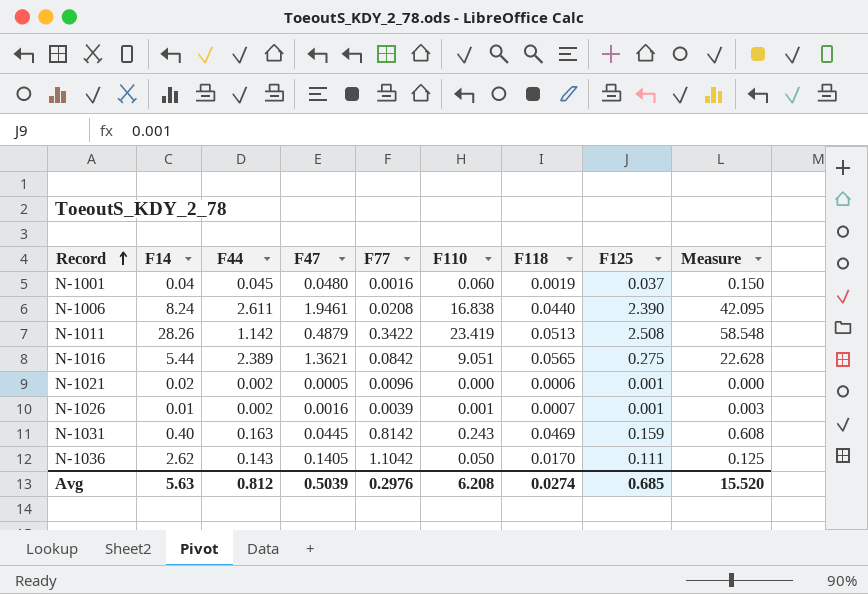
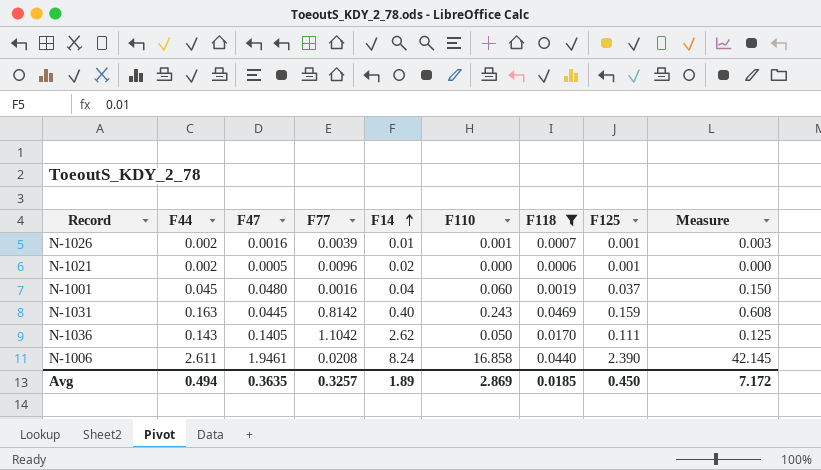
filter: none -> F118 <= 0.0469
row order: Record ascending -> F14 ascending
column F14 | position: 2 -> 5
N-1006 | F110: 16.838 -> 16.858
N-1006 | Measure: 42.095 -> 42.145
Avg | F44: 0.812 -> 0.494
Avg | F47: 0.5039 -> 0.3635
Avg | F77: 0.2976 -> 0.3257
Avg | F14: 5.63 -> 1.89
Avg | F110: 6.208 -> 2.869
Avg | F118: 0.0274 -> 0.0185
Avg | F125: 0.685 -> 0.450
Avg | Measure: 15.520 -> 7.172

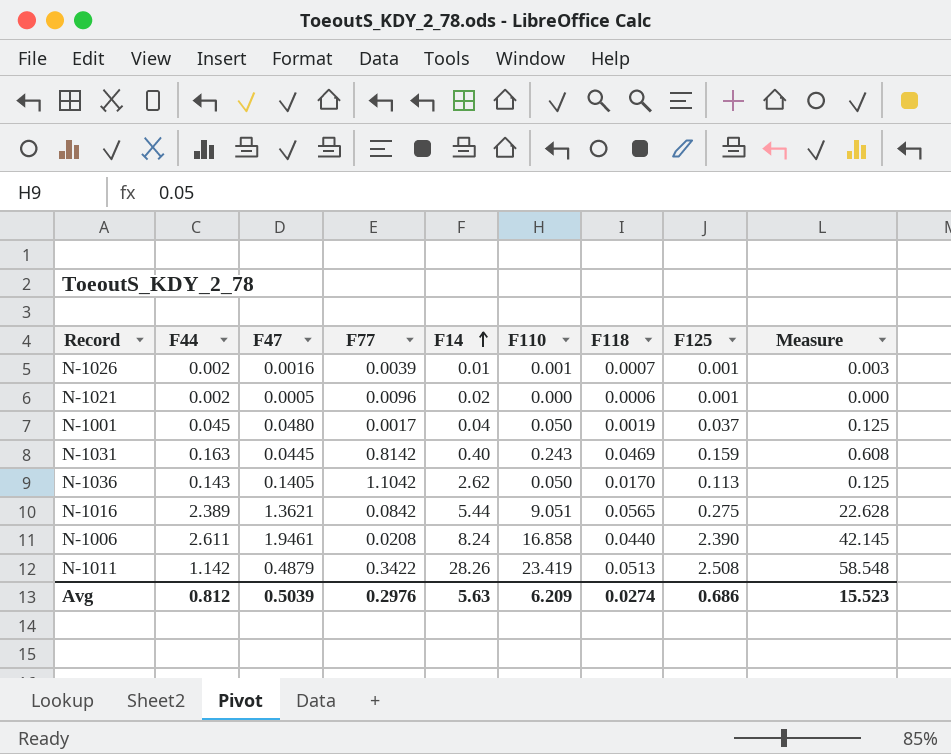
filter: F118 <= 0.0469 -> none
N-1001 | F77: 0.0016 -> 0.0017
N-1001 | F110: 0.060 -> 0.050
N-1001 | Measure: 0.150 -> 0.125
N-1036 | F125: 0.111 -> 0.113
Avg | F44: 0.494 -> 0.812
Avg | F47: 0.3635 -> 0.5039
Avg | F77: 0.3257 -> 0.2976
Avg | F14: 1.89 -> 5.63
Avg | F110: 2.869 -> 6.209
Avg | F118: 0.0185 -> 0.0274
Avg | F125: 0.450 -> 0.686
Avg | Measure: 7.172 -> 15.523

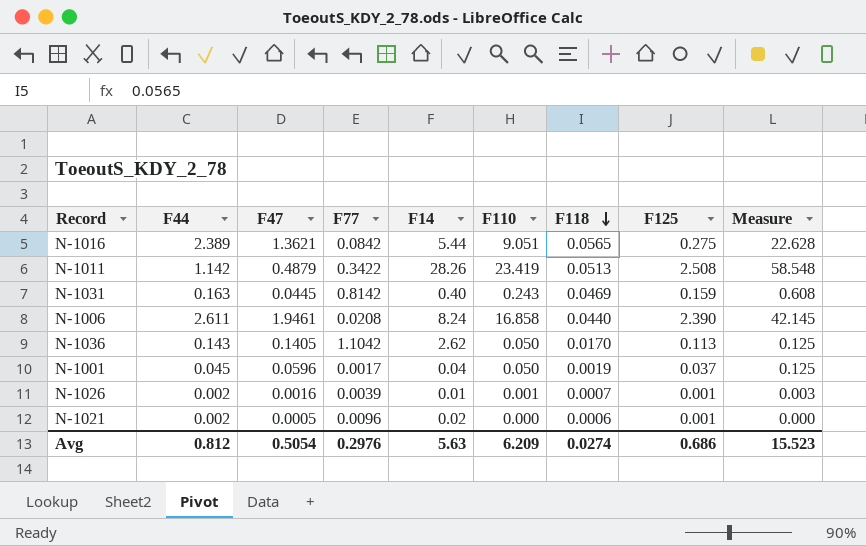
row order: F14 ascending -> F118 descending
N-1001 | F47: 0.0480 -> 0.0596
Avg | F47: 0.5039 -> 0.5054

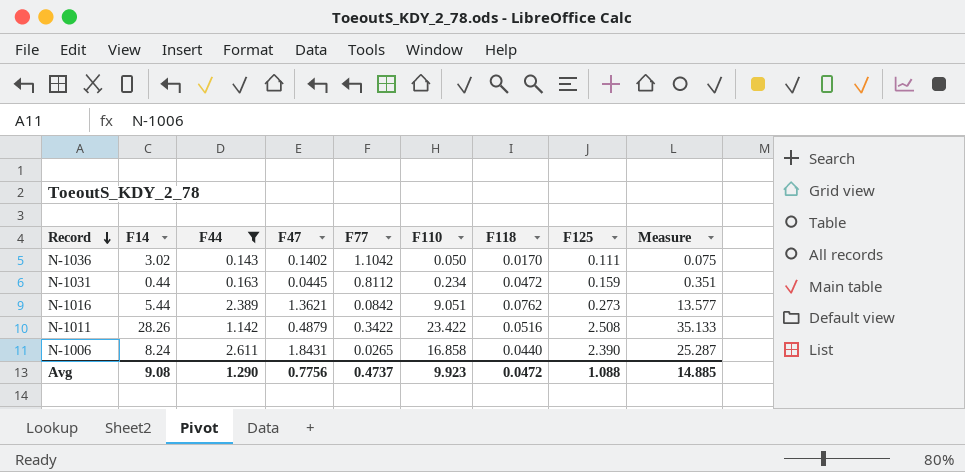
filter: none -> F44 >= 0.143
row order: F118 descending -> Record descending
column F14 | position: 5 -> 2
column Measure | formula: [F110] * 2.5 -> [F110] * 1.5
N-1036 | F14: 2.62 -> 3.02
N-1036 | F47: 0.1405 -> 0.1402
N-1036 | F125: 0.113 -> 0.111
N-1031 | F14: 0.40 -> 0.44
N-1031 | F77: 0.8142 -> 0.8112
N-1031 | F110: 0.243 -> 0.234
N-1031 | F118: 0.0469 -> 0.0472
N-1016 | F118: 0.0565 -> 0.0762
N-1016 | F125: 0.275 -> 0.273
N-1011 | F110: 23.419 -> 23.422
N-1011 | F118: 0.0513 -> 0.0516
N-1006 | F47: 1.9461 -> 1.8431
N-1006 | F77: 0.0208 -> 0.0265
Avg | F14: 5.63 -> 9.08
Avg | F44: 0.812 -> 1.290
Avg | F47: 0.5054 -> 0.7756
Avg | F77: 0.2976 -> 0.4737
Avg | F110: 6.209 -> 9.923
Avg | F118: 0.0274 -> 0.0472
Avg | F125: 0.686 -> 1.088
Avg | Measure: 15.523 -> 14.885

